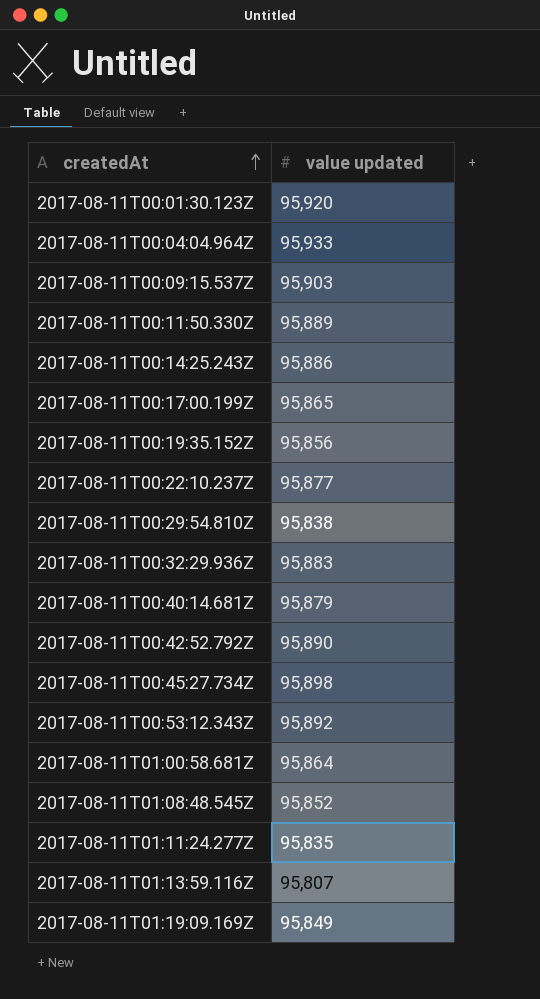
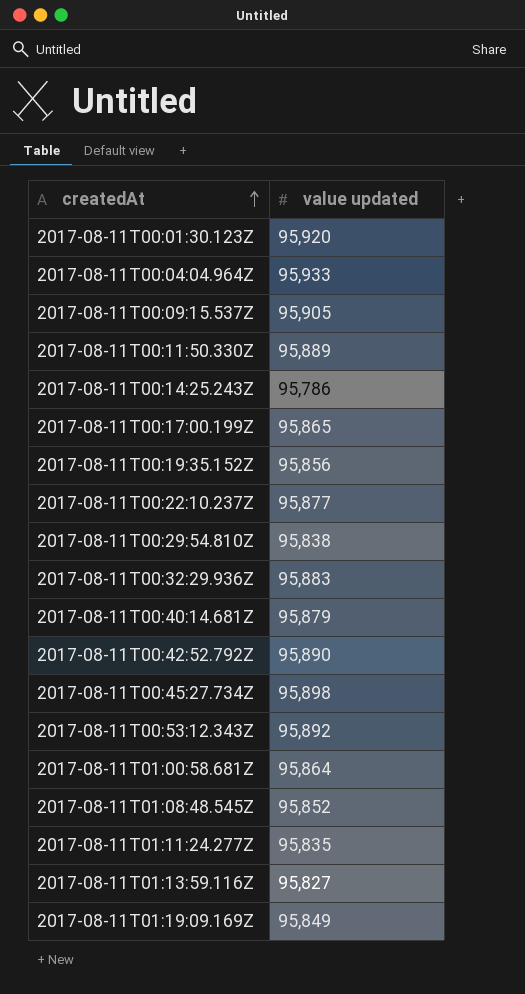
2017-08-11T00:09:15.537Z | value updated: 95,903 -> 95,905
2017-08-11T00:14:25.243Z | value updated: 95,886 -> 95,786
2017-08-11T01:13:59.116Z | value updated: 95,807 -> 95,827

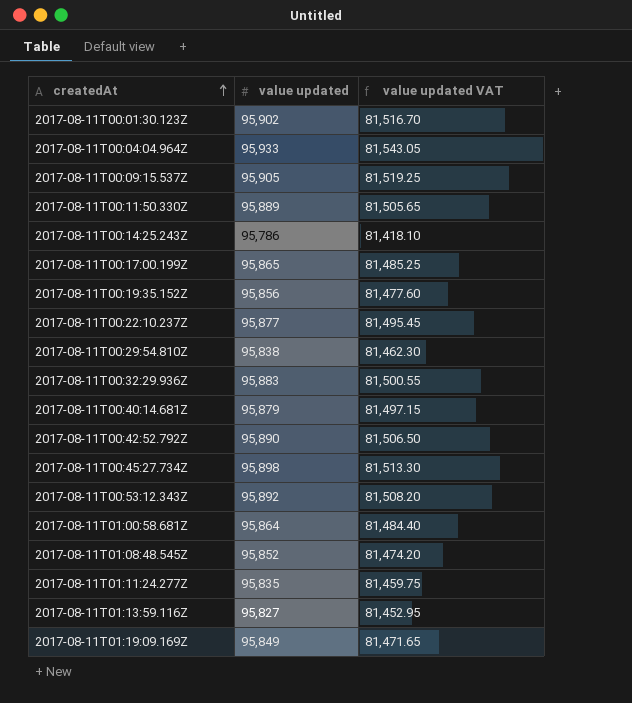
column value updated VAT | formula: none -> [value updated] * 0.85
2017-08-11T00:01:30.123Z | value updated: 95,920 -> 95,902

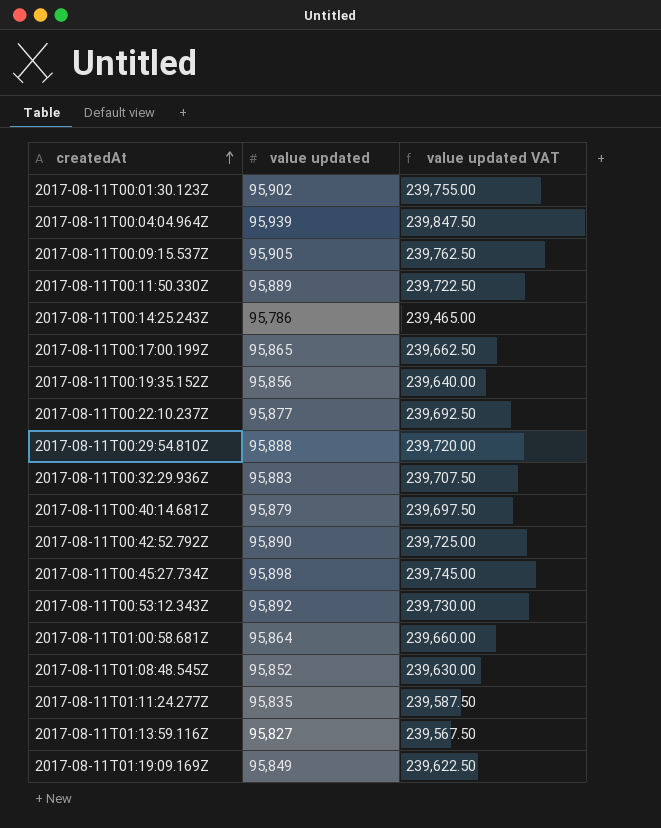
column value updated VAT | formula: [value updated] * 0.85 -> [value updated] * 2.5
2017-08-11T00:04:04.964Z | value updated: 95,933 -> 95,939
2017-08-11T00:29:54.810Z | value updated: 95,838 -> 95,888

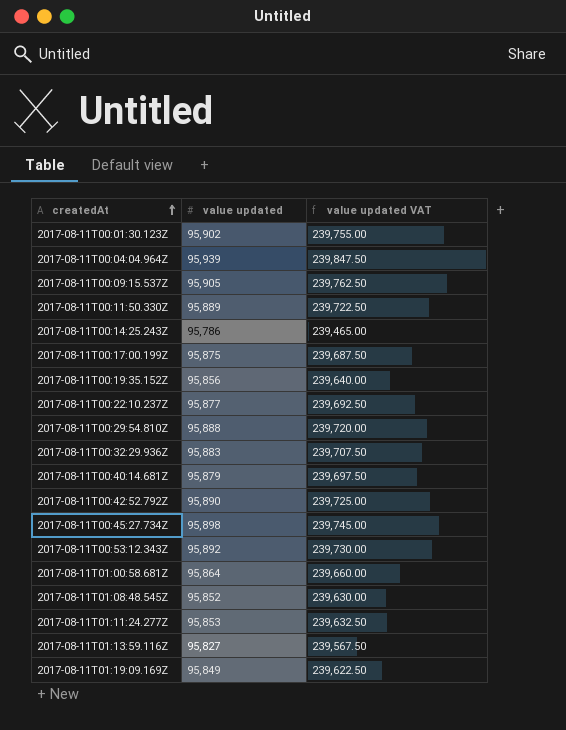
2017-08-11T00:17:00.199Z | value updated: 95,865 -> 95,875
2017-08-11T00:17:00.199Z | value updated VAT: 239,662.50 -> 239,687.50
2017-08-11T01:11:24.277Z | value updated: 95,835 -> 95,853
2017-08-11T01:11:24.277Z | value updated VAT: 239,587.50 -> 239,632.50

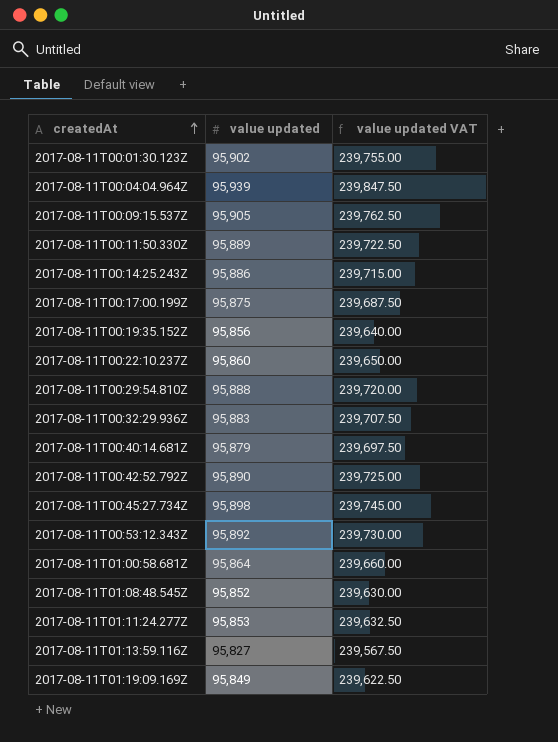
2017-08-11T00:14:25.243Z | value updated: 95,786 -> 95,886
2017-08-11T00:14:25.243Z | value updated VAT: 239,465.00 -> 239,715.00
2017-08-11T00:22:10.237Z | value updated: 95,877 -> 95,860
2017-08-11T00:22:10.237Z | value updated VAT: 239,692.50 -> 239,650.00

